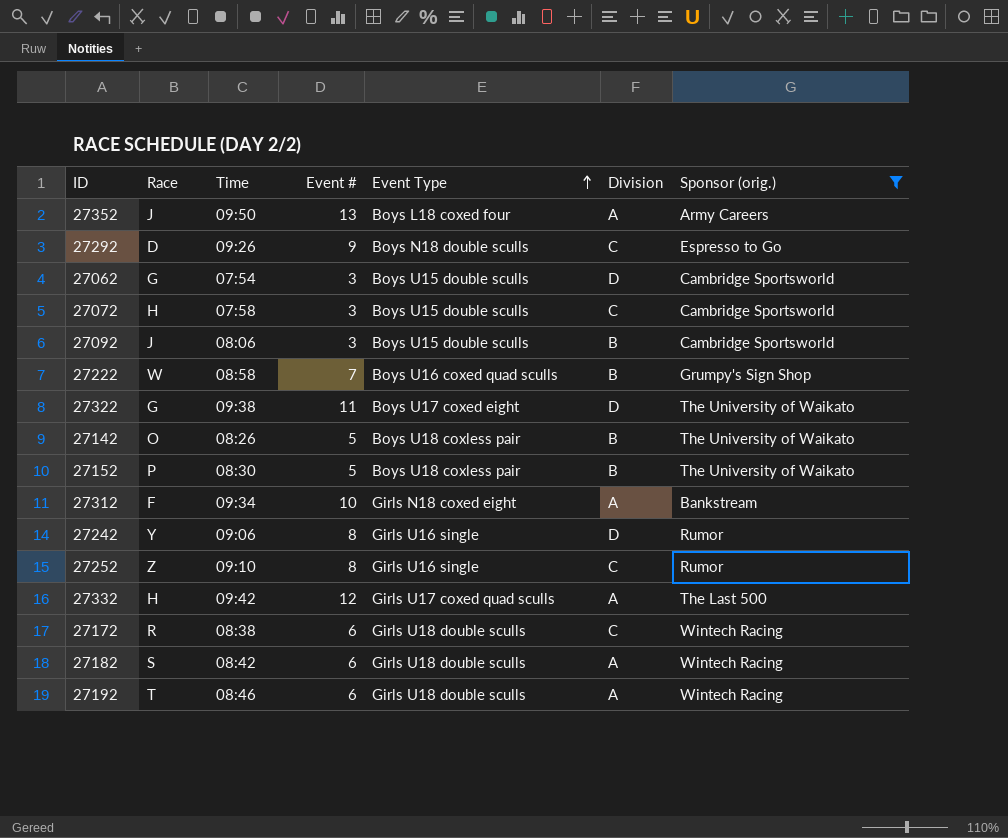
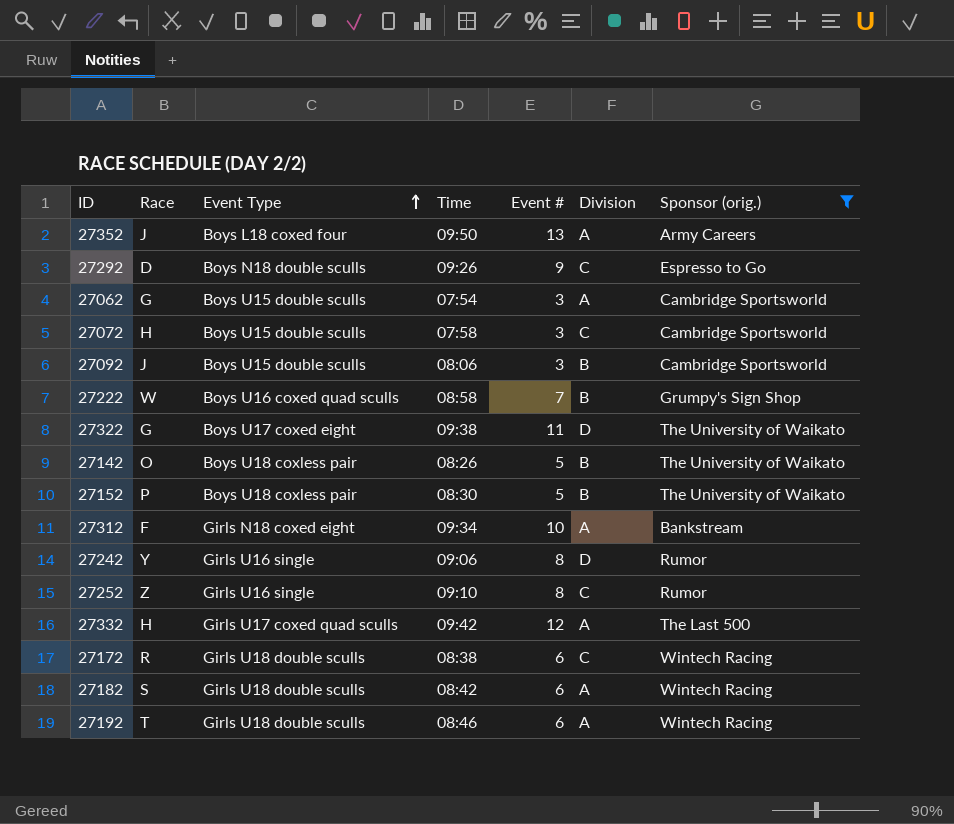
column Event Type | position: 5 -> 3
27062 | Division: D -> A

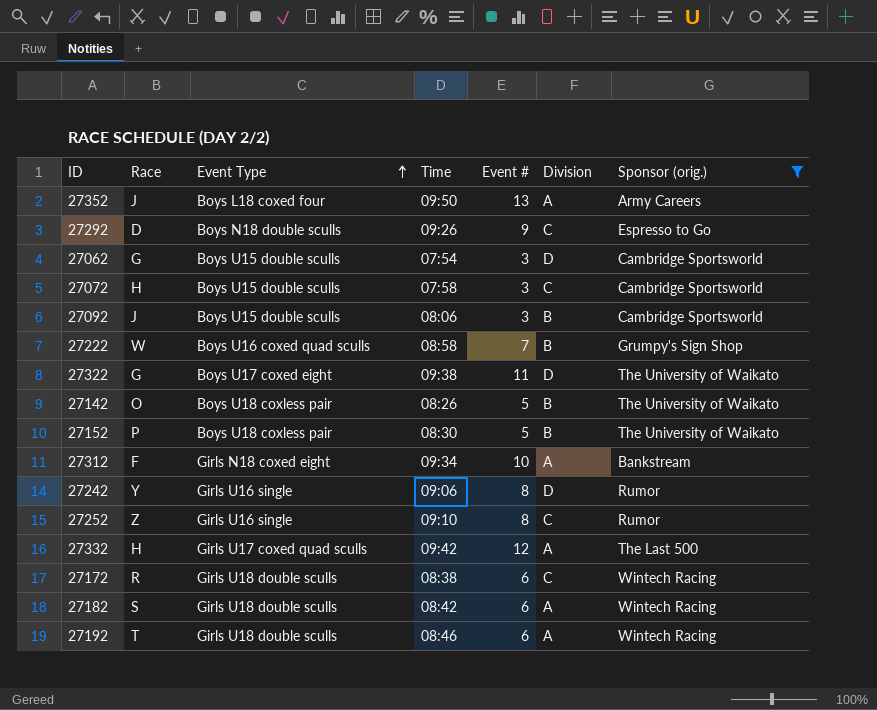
27062 | Division: A -> D

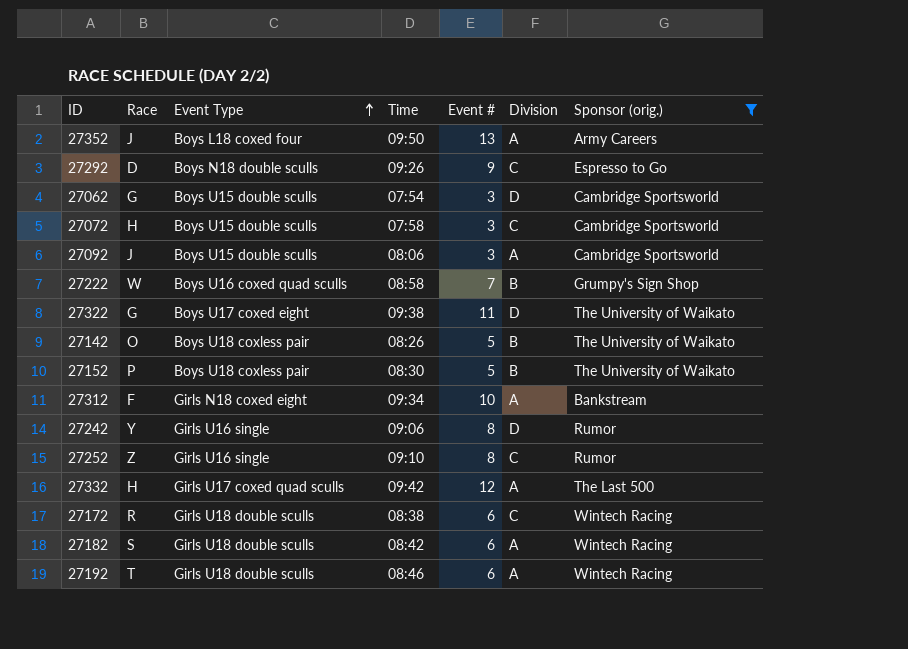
27092 | Division: B -> A

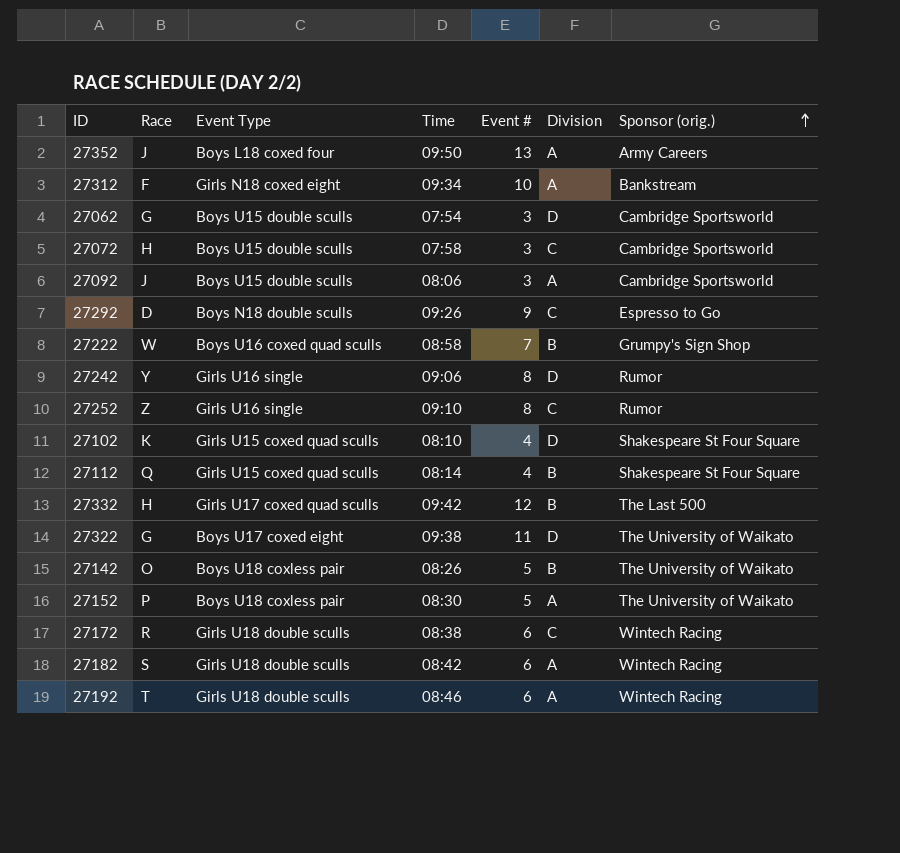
filter: Sponsor (orig.) != Shakespeare St Four Square -> none
row order: Event Type ascending -> Sponsor (orig.) ascending
27332 | Division: A -> B
27152 | Division: B -> A

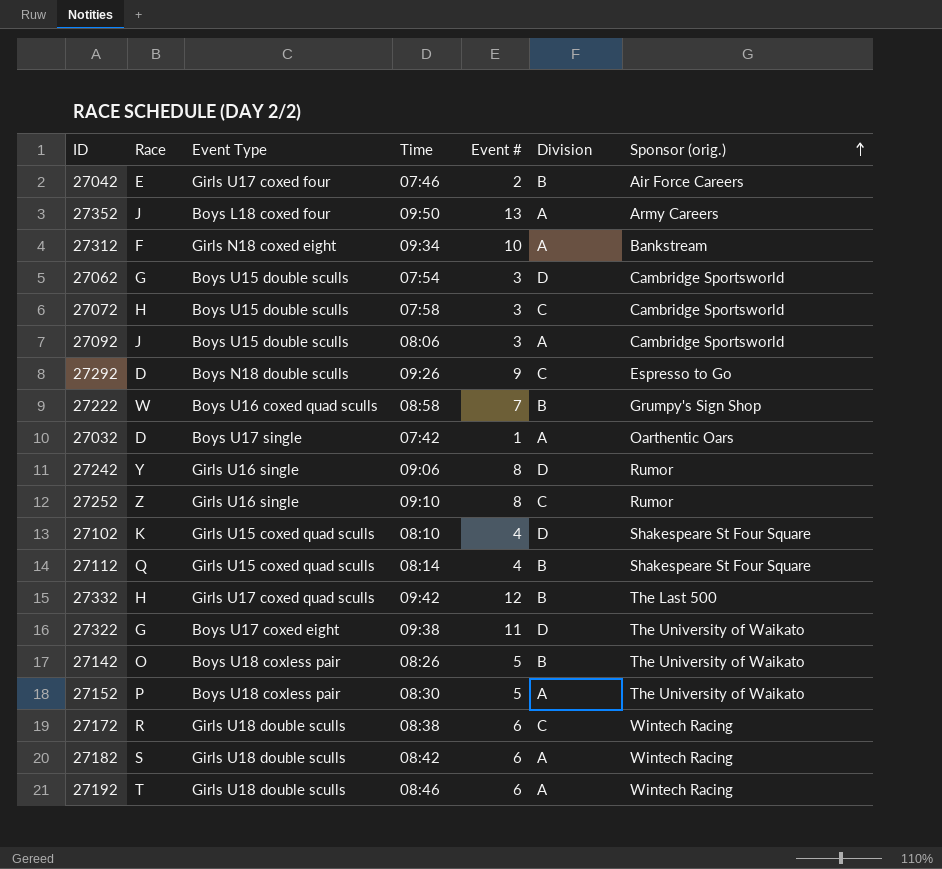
row 27042: none -> E | Girls U17 coxed four | 07:46 | 2 | B | Air Force Careers
row 27032: none -> D | Boys U17 single | 07:42 | 1 | A | Oarthentic Oars

